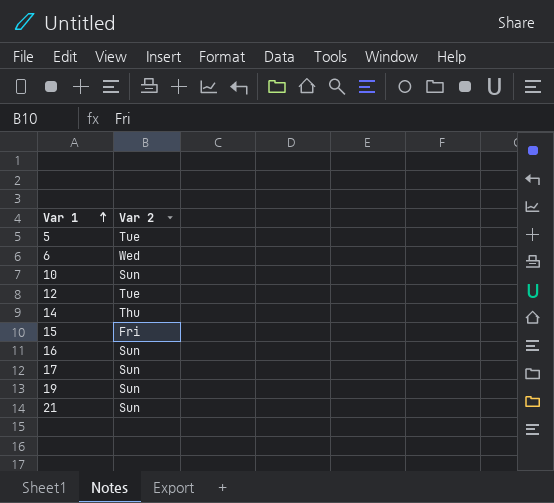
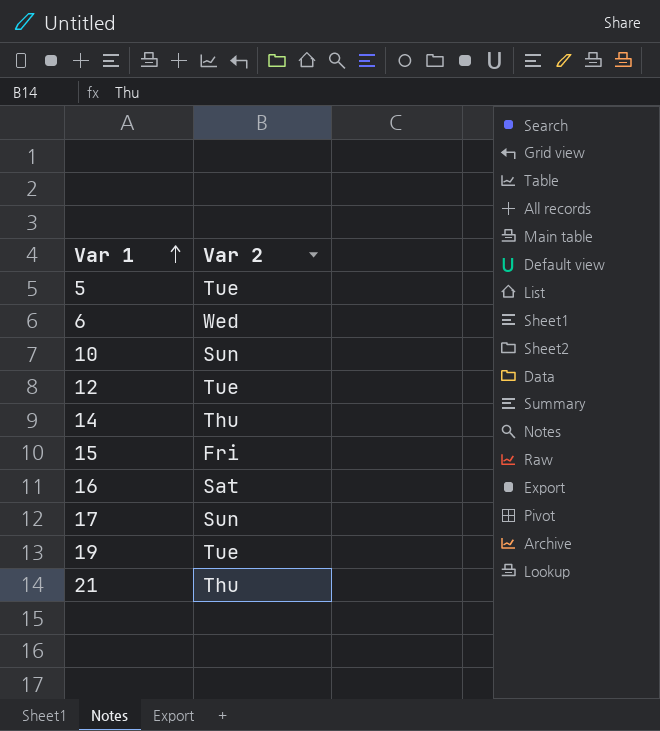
16 | Var 2: Sun -> Sat
19 | Var 2: Sun -> Tue
21 | Var 2: Sun -> Thu

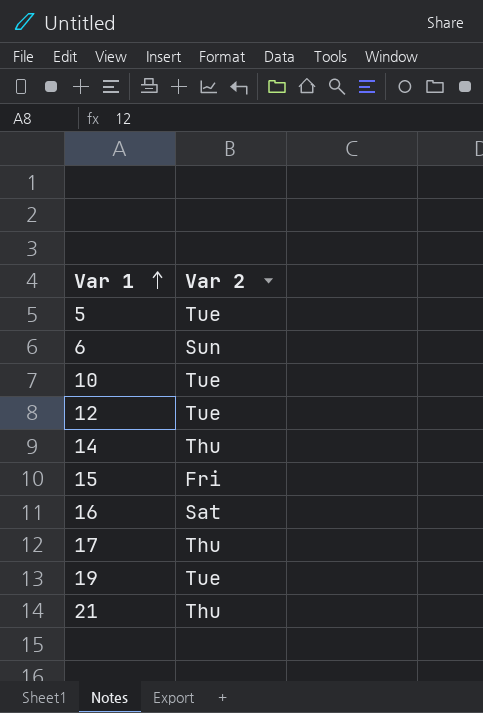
6 | Var 2: Wed -> Sun
10 | Var 2: Sun -> Tue
17 | Var 2: Sun -> Thu

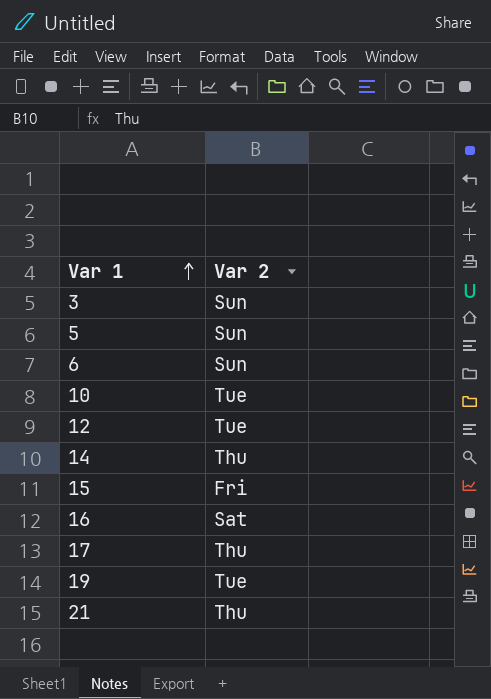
row 3: none -> Sun
5 | Var 2: Tue -> Sun

